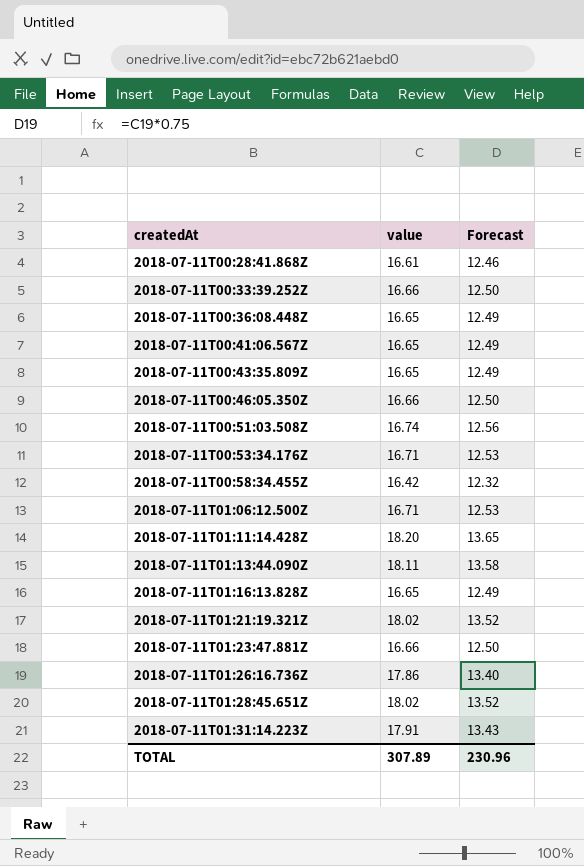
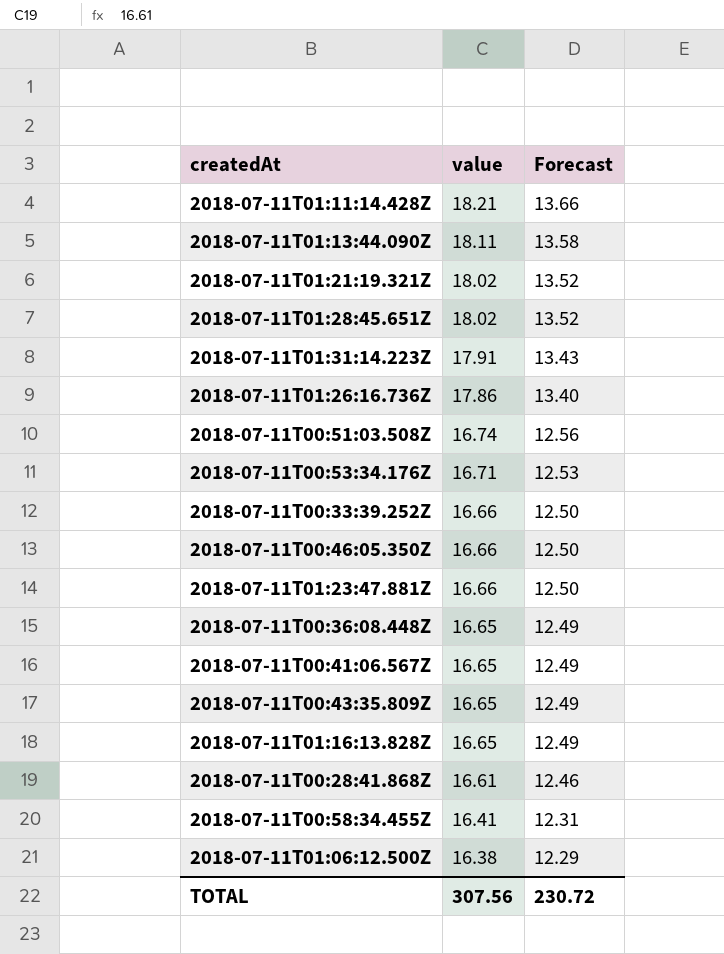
row order: createdAt ascending -> value descending
2018-07-11T01:11:14.428Z | value: 18.20 -> 18.21
2018-07-11T01:11:14.428Z | Forecast: 13.65 -> 13.66
2018-07-11T00:58:34.455Z | value: 16.42 -> 16.41
2018-07-11T00:58:34.455Z | Forecast: 12.32 -> 12.31
2018-07-11T01:06:12.500Z | value: 16.71 -> 16.38
2018-07-11T01:06:12.500Z | Forecast: 12.53 -> 12.29
TOTAL | value: 307.89 -> 307.56
TOTAL | Forecast: 230.96 -> 230.72

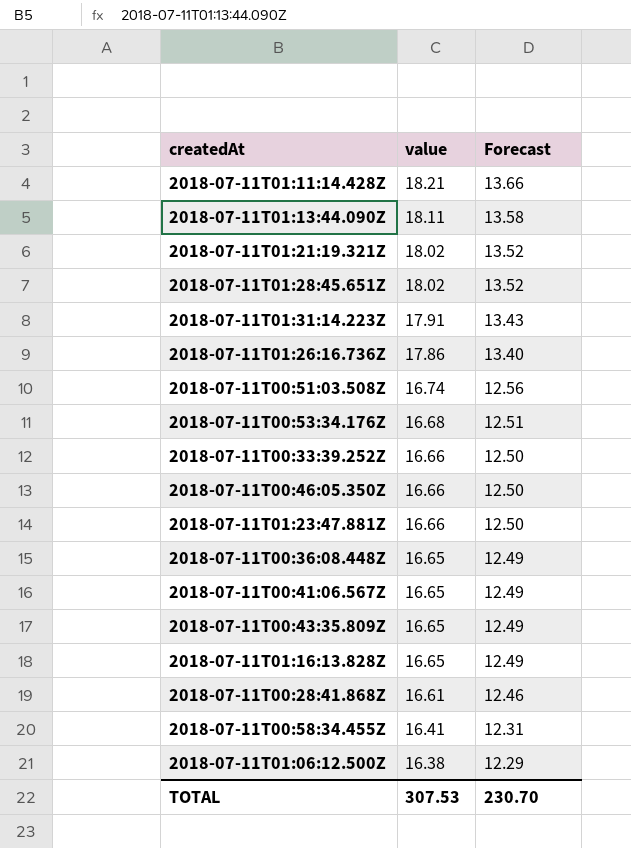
2018-07-11T00:53:34.176Z | value: 16.71 -> 16.68
2018-07-11T00:53:34.176Z | Forecast: 12.53 -> 12.51
TOTAL | value: 307.56 -> 307.53
TOTAL | Forecast: 230.72 -> 230.70

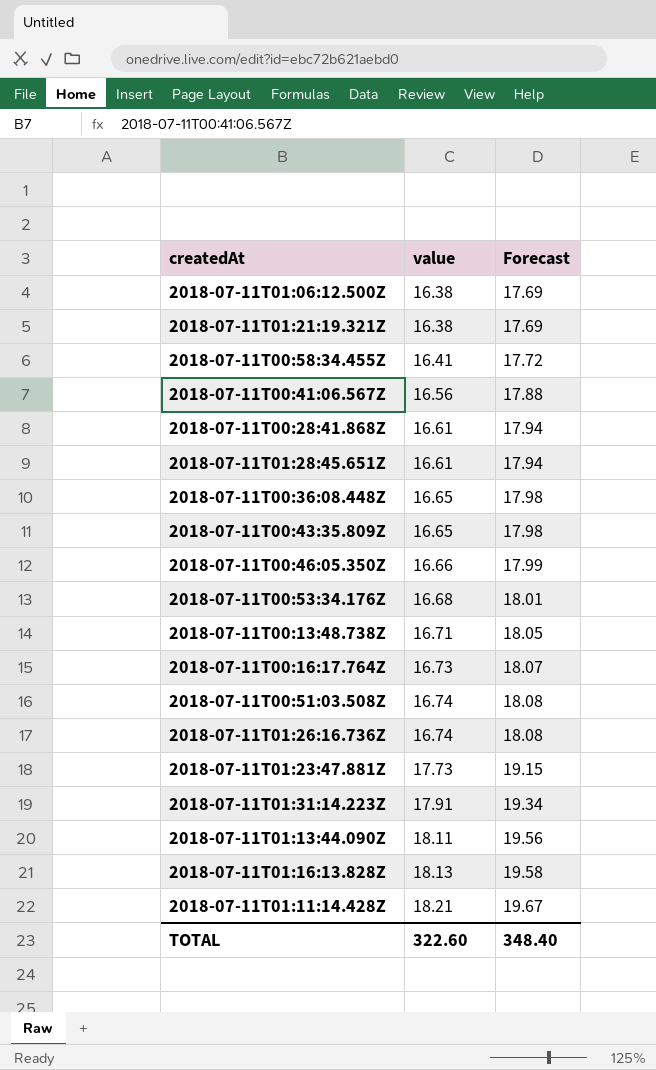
row order: value descending -> value ascending
column Forecast | formula: [value] * 0.75 -> [value] * 1.08
row 2018-07-11T00:33:39.252Z: 16.66 | 12.50 -> none
2018-07-11T01:21:19.321Z | value: 18.02 -> 16.38
2018-07-11T00:41:06.567Z | value: 16.65 -> 16.56
2018-07-11T01:28:45.651Z | value: 18.02 -> 16.61
row 2018-07-11T00:13:48.738Z: none -> 16.71 | 18.05
row 2018-07-11T00:16:17.764Z: none -> 16.73 | 18.07
2018-07-11T01:26:16.736Z | value: 17.86 -> 16.74
2018-07-11T01:23:47.881Z | value: 16.66 -> 17.73
2018-07-11T01:16:13.828Z | value: 16.65 -> 18.13
TOTAL | value: 307.53 -> 322.60
TOTAL | Forecast: 230.70 -> 348.40

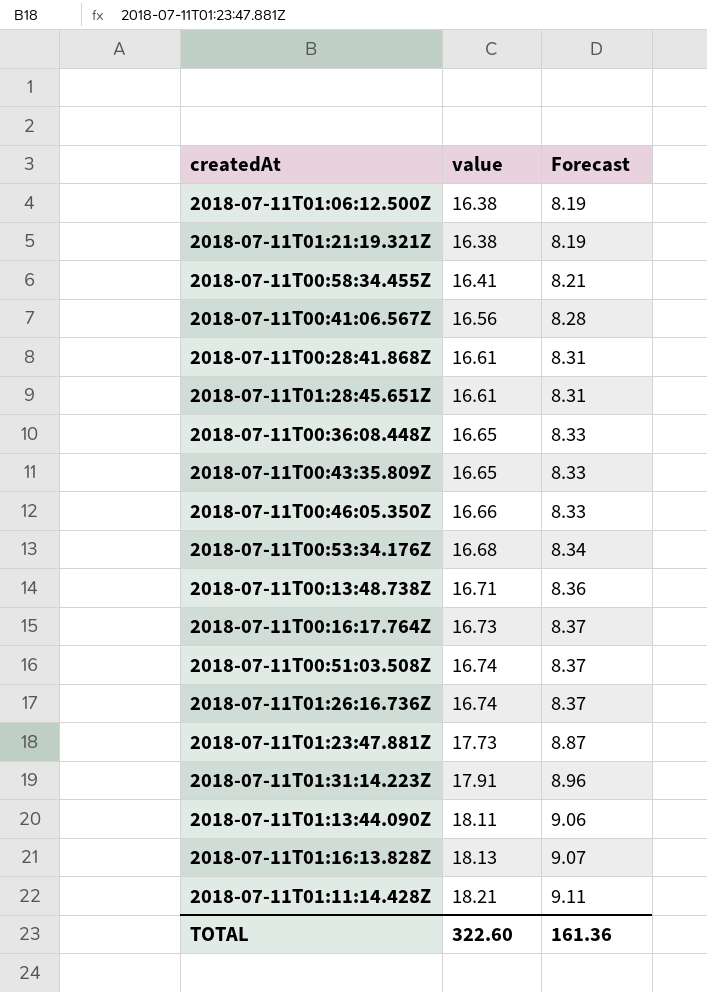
column Forecast | formula: [value] * 1.08 -> [value] * 0.5
TOTAL | Forecast: 348.40 -> 161.36

